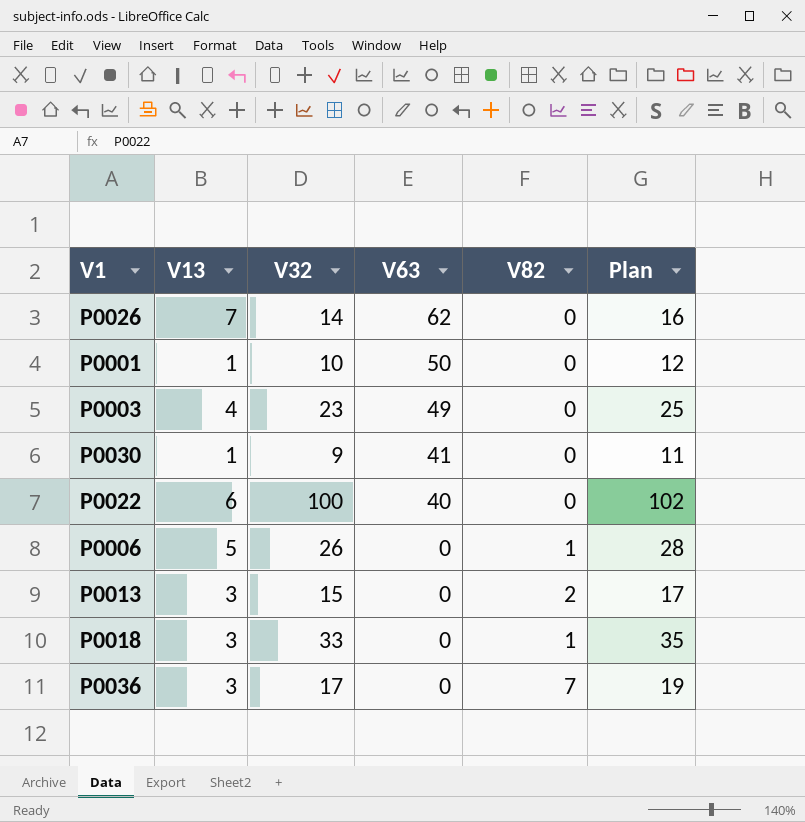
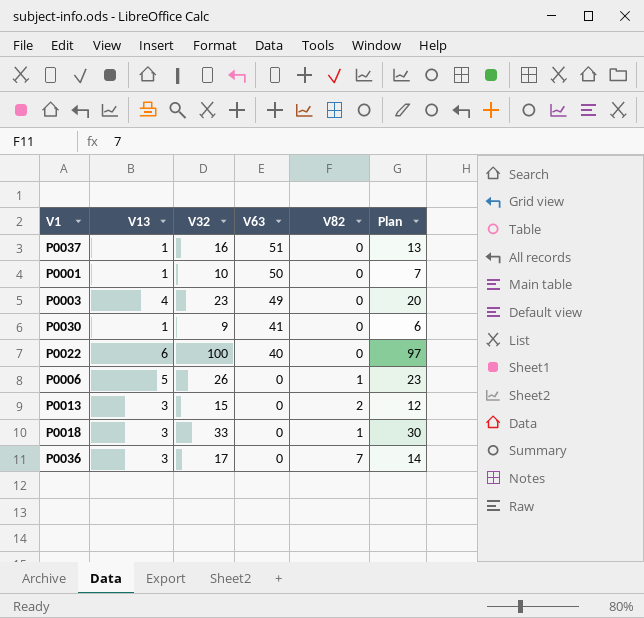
column Plan | formula: [V32] + 2 -> [V32] - 3
row P0026: 7 | 14 | 62 | 0 | 16 -> none
row P0037: none -> 1 | 16 | 51 | 0 | 13

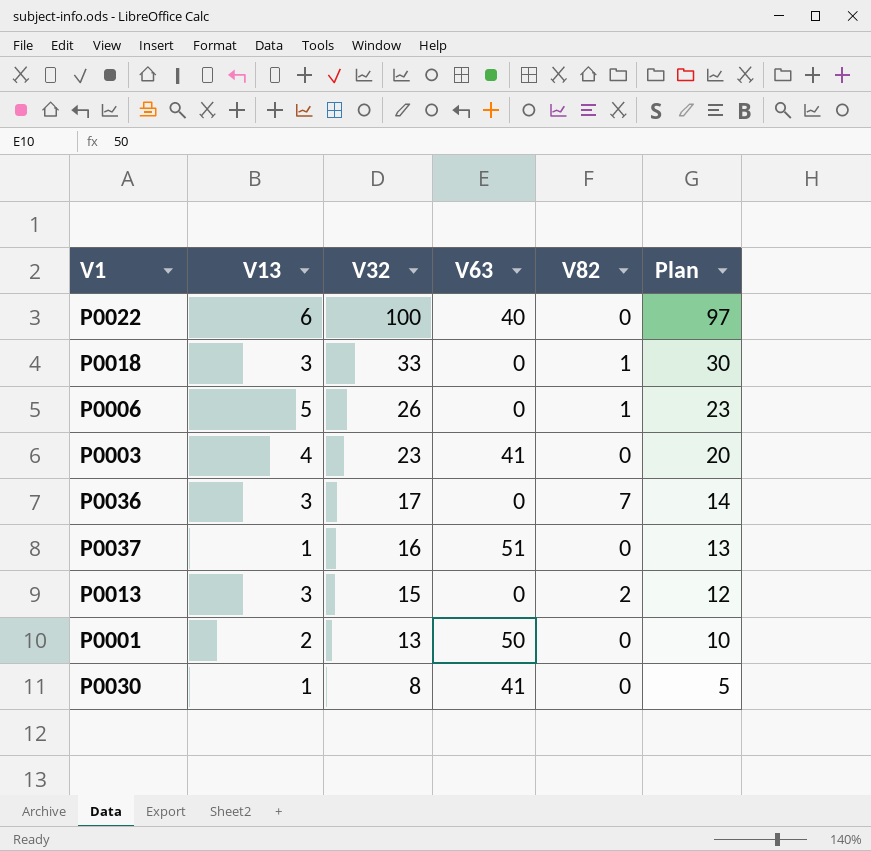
row order: V63 descending -> V32 descending
P0003 | V63: 49 -> 41
P0001 | V13: 1 -> 2
P0001 | V32: 10 -> 13
P0001 | Plan: 7 -> 10
P0030 | V32: 9 -> 8
P0030 | Plan: 6 -> 5

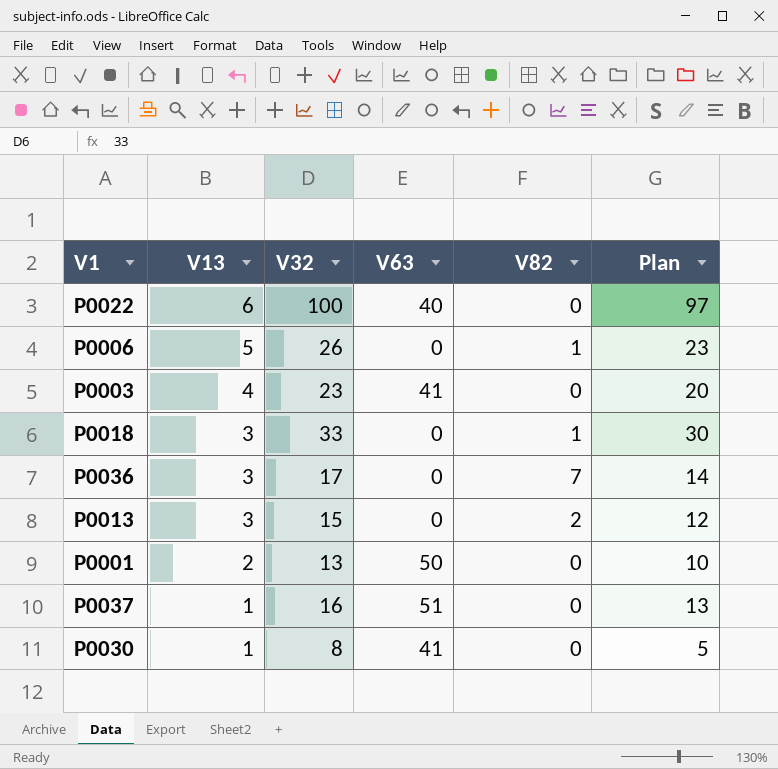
row order: V32 descending -> V13 descending

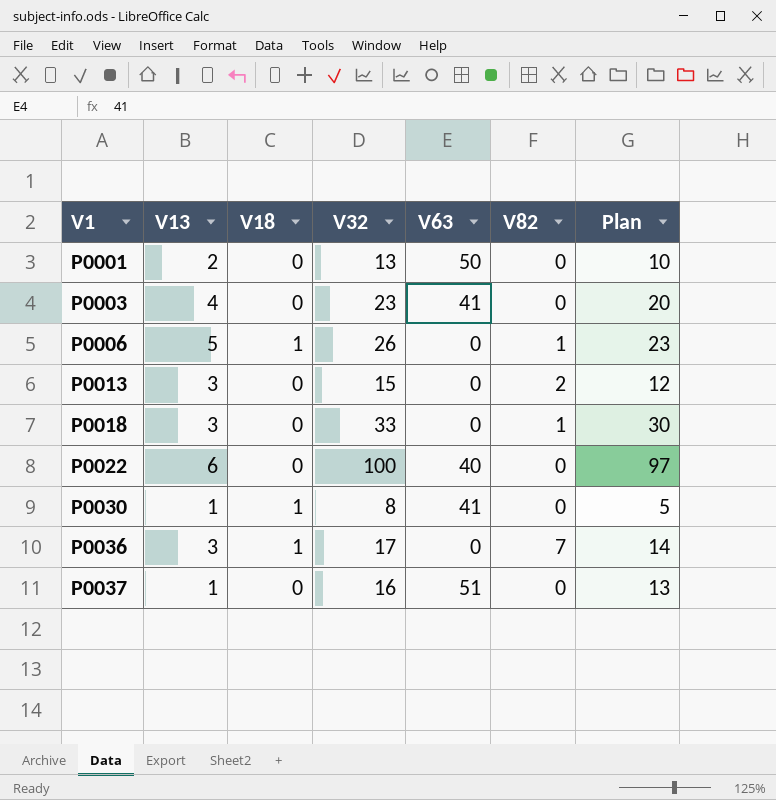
row order: V13 descending -> V1 ascending
column V18 | position: none -> 3

